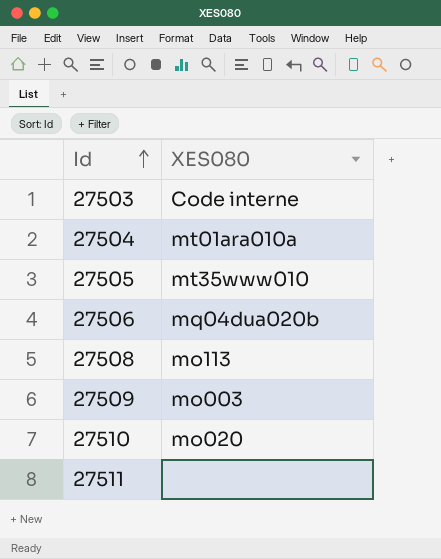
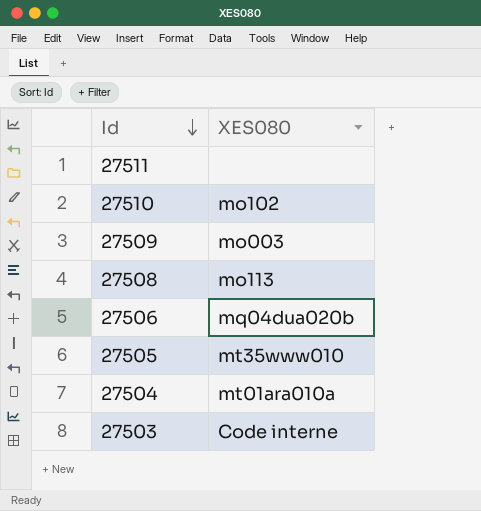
row order: Id ascending -> Id descending
27510 | XES080: mo020 -> mo102

